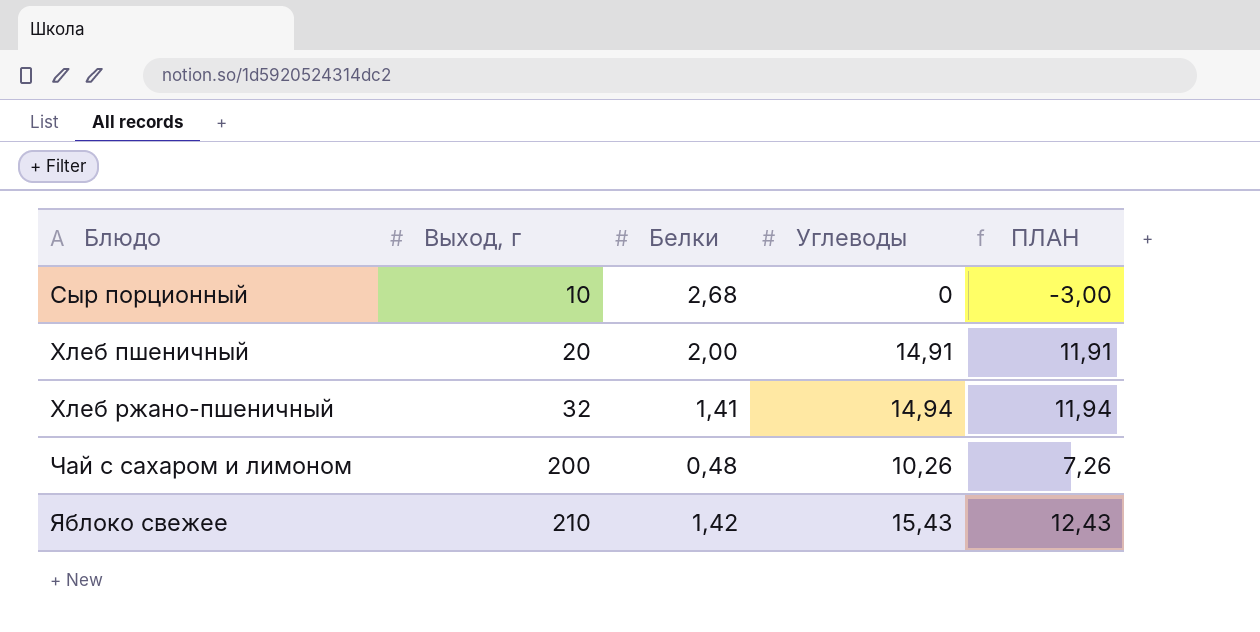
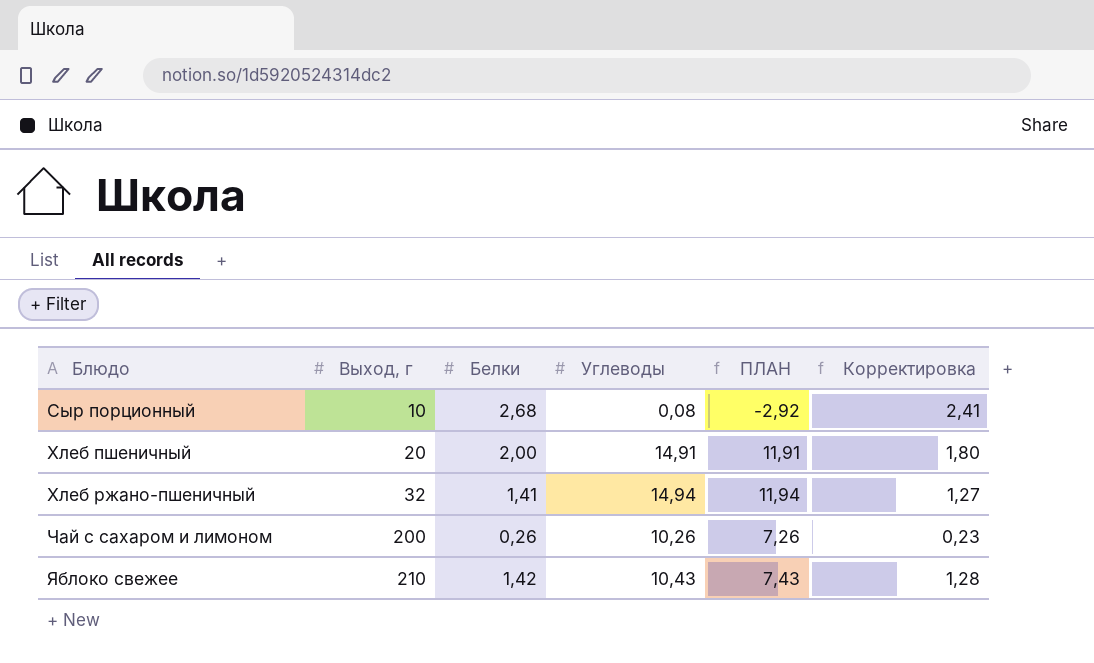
column Корректировка | formula: none -> [Белки] * 0,9
Сыр порционный | Углеводы: 0 -> 0,08
Сыр порционный | ПЛАН: -3,00 -> -2,92
Чай с сахаром и лимоном | Белки: 0,48 -> 0,26
Яблоко свежее | Углеводы: 15,43 -> 10,43
Яблоко свежее | ПЛАН: 12,43 -> 7,43

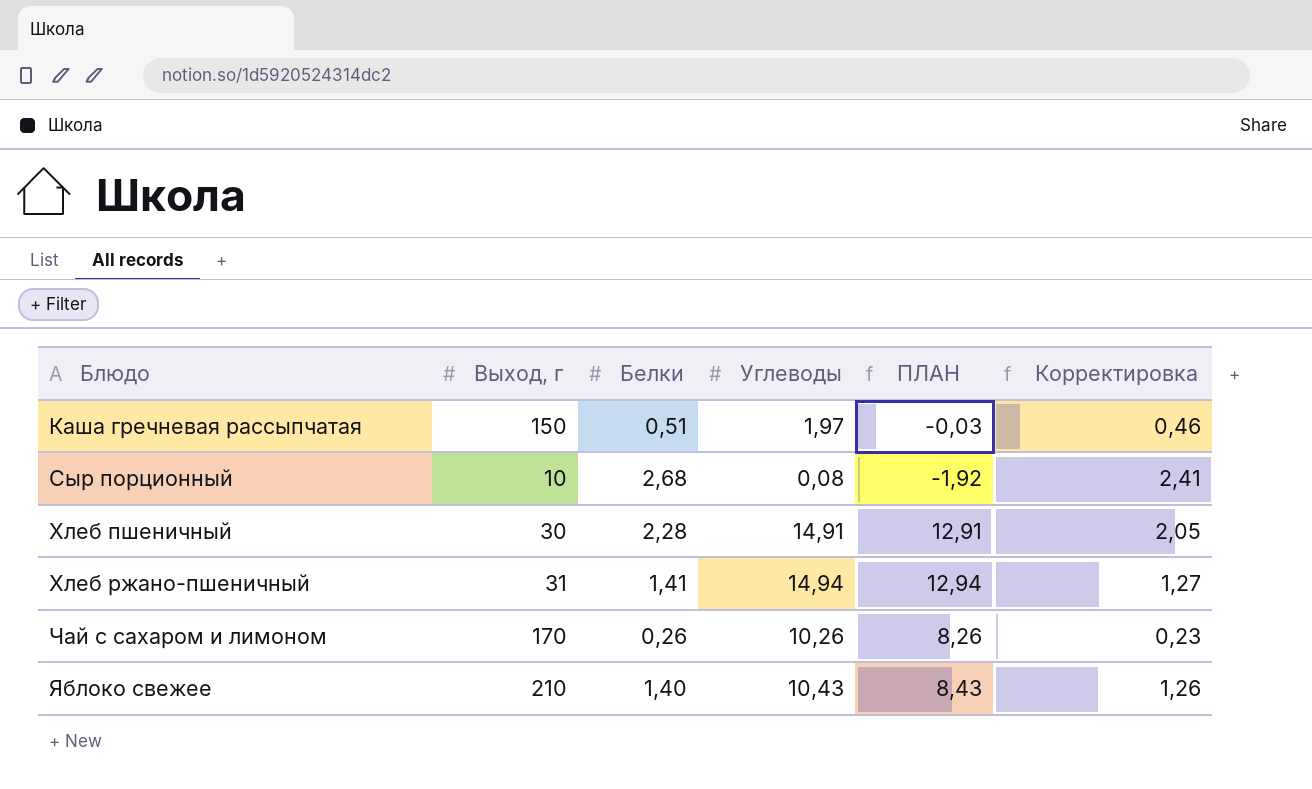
column ПЛАН | formula: [Углеводы] - 3 -> [Углеводы] - 2
row Каша гречневая рассыпчатая: none -> 150 | 0,51 | 1,97 | -0,03 | 0,46
Хлеб пшеничный | Выход, г: 20 -> 30
Хлеб пшеничный | Белки: 2,00 -> 2,28
Хлеб пшеничный | Корректировка: 1,80 -> 2,05
Хлеб ржано-пшеничный | Выход, г: 32 -> 31
Чай с сахаром и лимоном | Выход, г: 200 -> 170
Яблоко свежее | Белки: 1,42 -> 1,40
Яблоко свежее | Корректировка: 1,28 -> 1,26

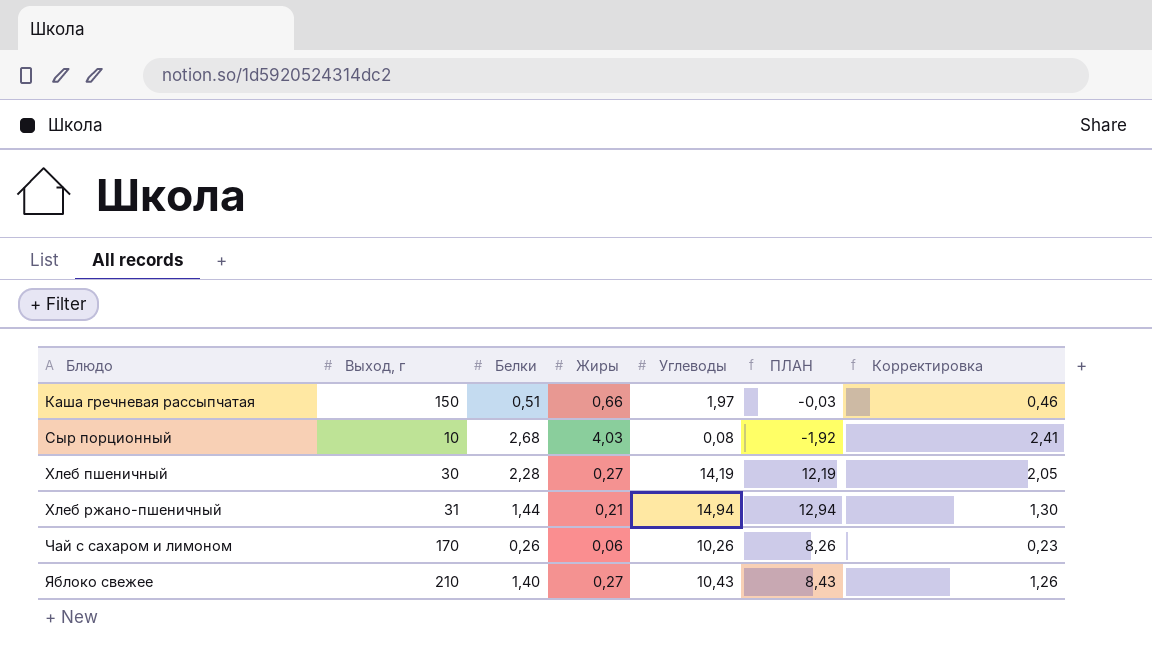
column Жиры | position: none -> 4
Хлеб пшеничный | Углеводы: 14,91 -> 14,19
Хлеб пшеничный | ПЛАН: 12,91 -> 12,19
Хлеб ржано-пшеничный | Белки: 1,41 -> 1,44
Хлеб ржано-пшеничный | Корректировка: 1,27 -> 1,30

